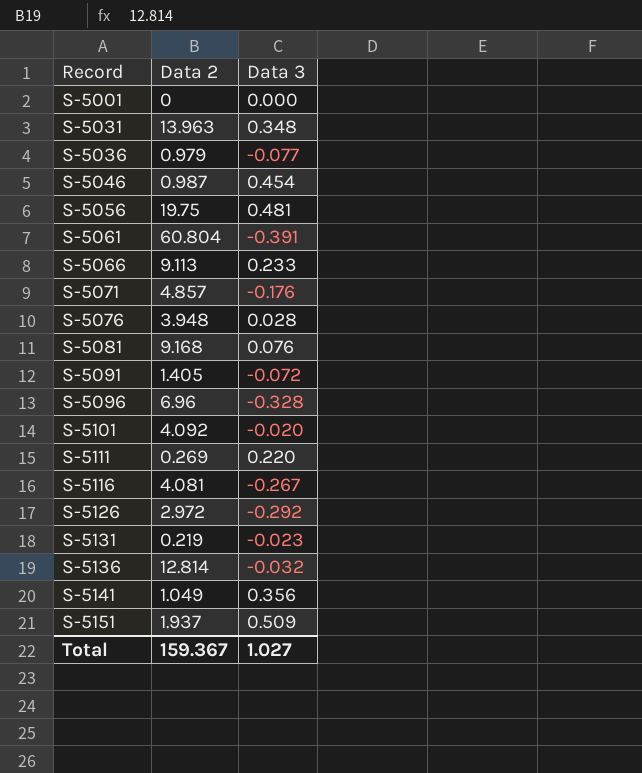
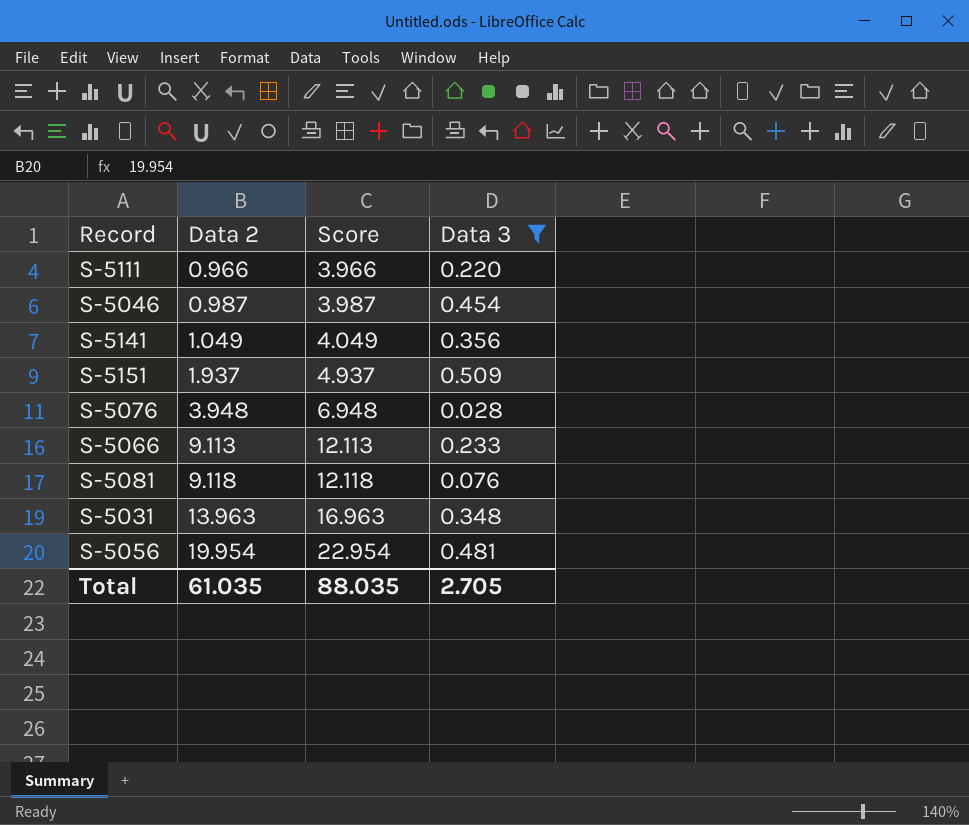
filter: none -> Data 3 >= 0.028
row order: Record ascending -> Data 2 ascending
column Score | formula: none -> [Data 2] + 3
S-5111 | Data 2: 0.269 -> 0.966
S-5081 | Data 2: 9.168 -> 9.118
S-5056 | Data 2: 19.75 -> 19.954
Total | Data 2: 159.367 -> 61.035
Total | Data 3: 1.027 -> 2.705

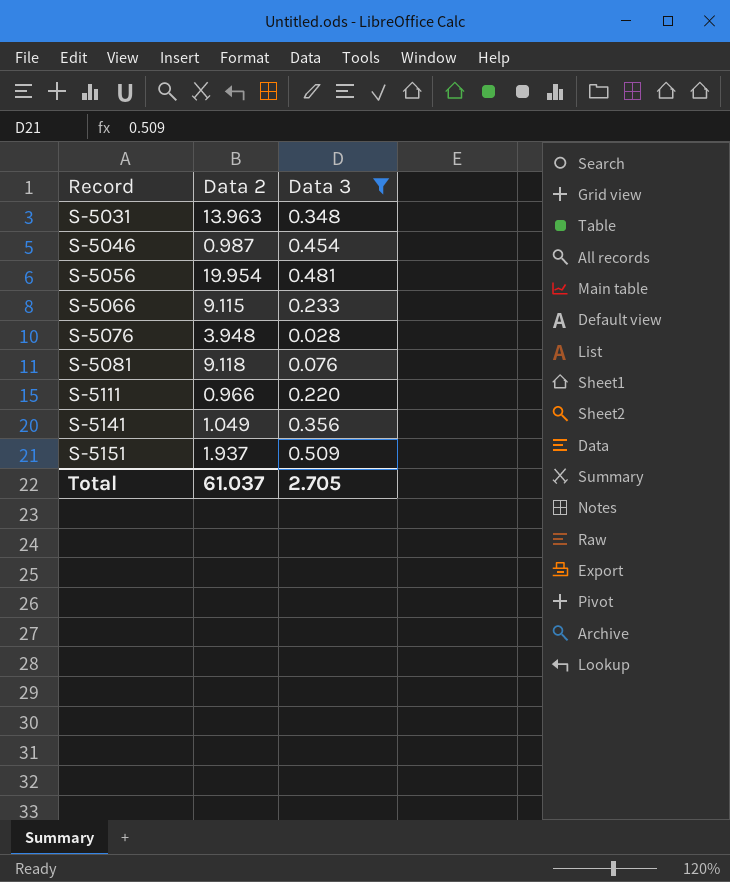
row order: Data 2 ascending -> Record ascending
column Score | formula: [Data 2] + 3 -> none
S-5066 | Data 2: 9.113 -> 9.115
Total | Data 2: 61.035 -> 61.037

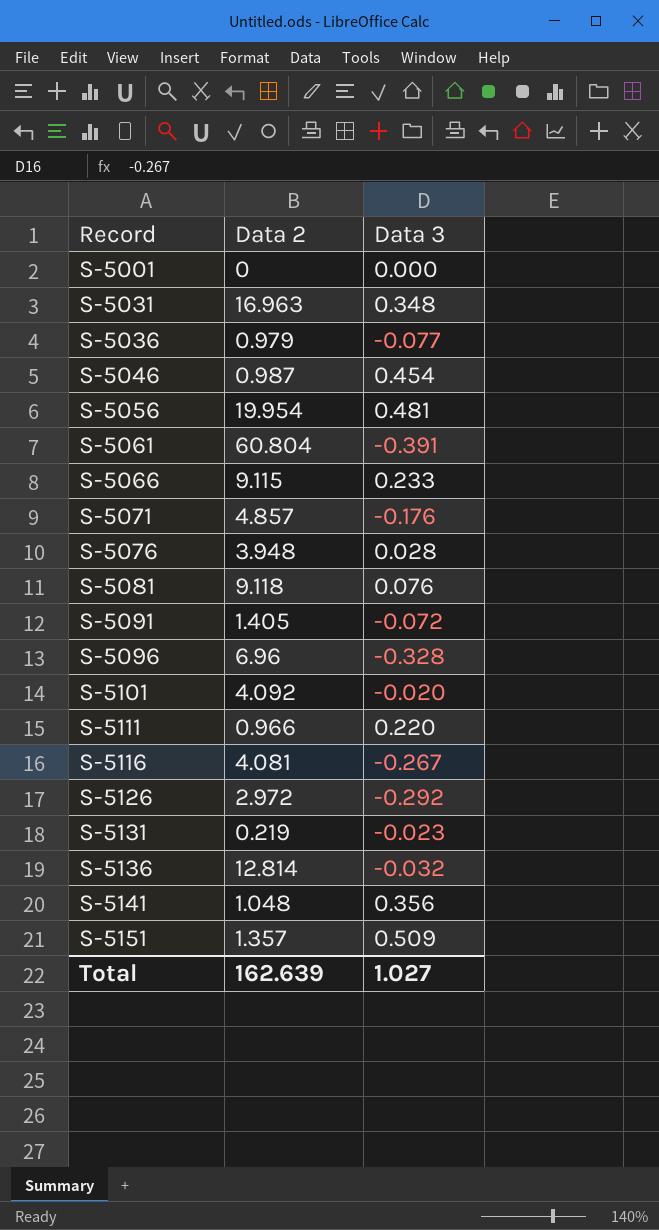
filter: Data 3 >= 0.028 -> none
S-5031 | Data 2: 13.963 -> 16.963
S-5141 | Data 2: 1.049 -> 1.048
S-5151 | Data 2: 1.937 -> 1.357
Total | Data 2: 61.037 -> 162.639
Total | Data 3: 2.705 -> 1.027

